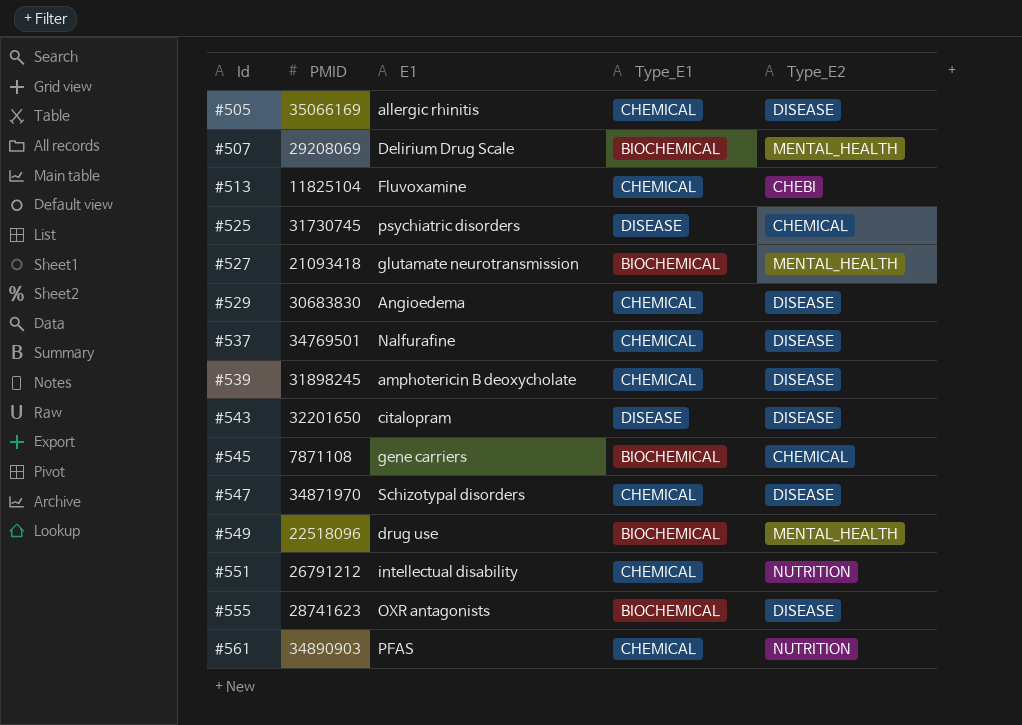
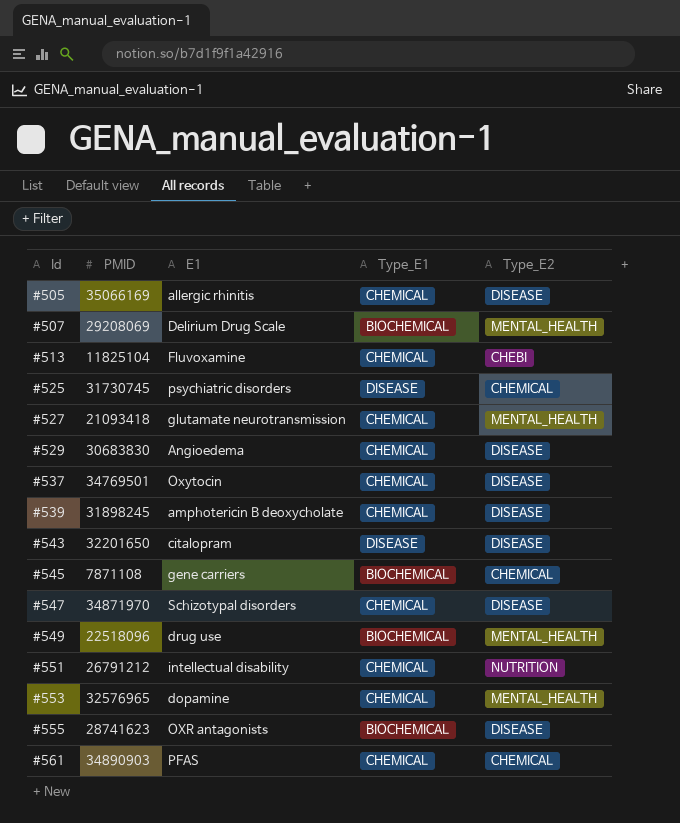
#527 | Type_E1: BIOCHEMICAL -> CHEMICAL
#537 | E1: Nalfurafine -> Oxytocin
row #553: none -> 32576965 | dopamine | CHEMICAL | MENTAL_HEALTH
#561 | Type_E2: NUTRITION -> CHEMICAL

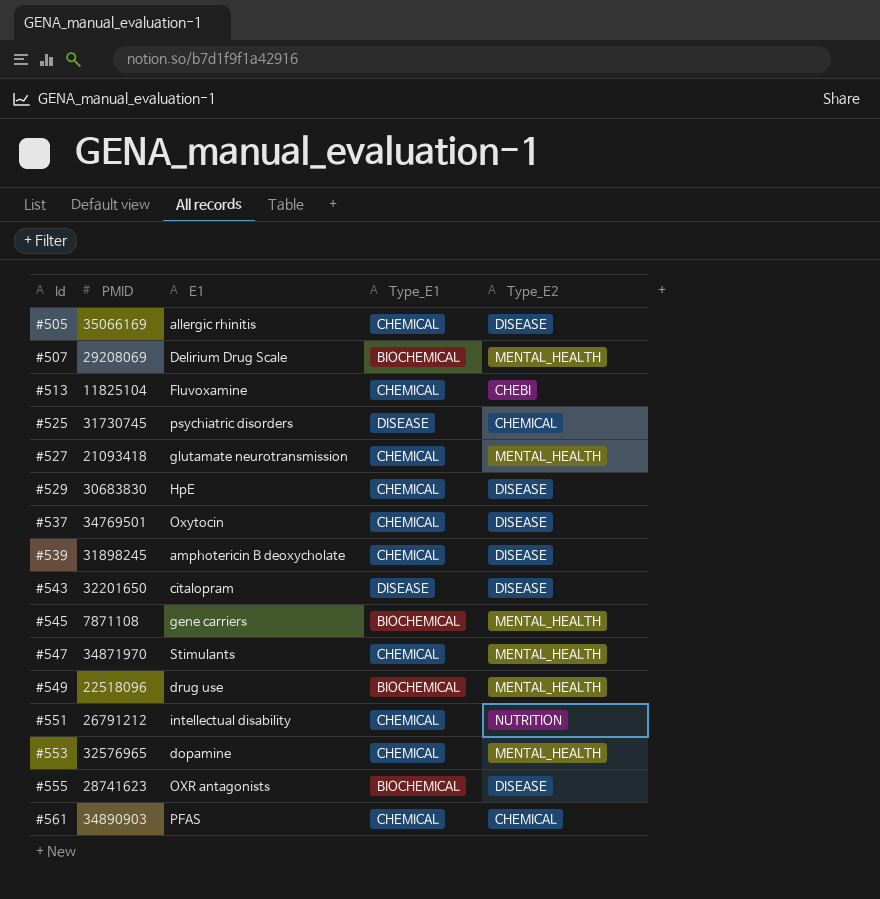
#529 | E1: Angioedema -> HpE
#545 | Type_E2: CHEMICAL -> MENTAL_HEALTH
#547 | E1: Schizotypal disorders -> Stimulants
#547 | Type_E2: DISEASE -> MENTAL_HEALTH

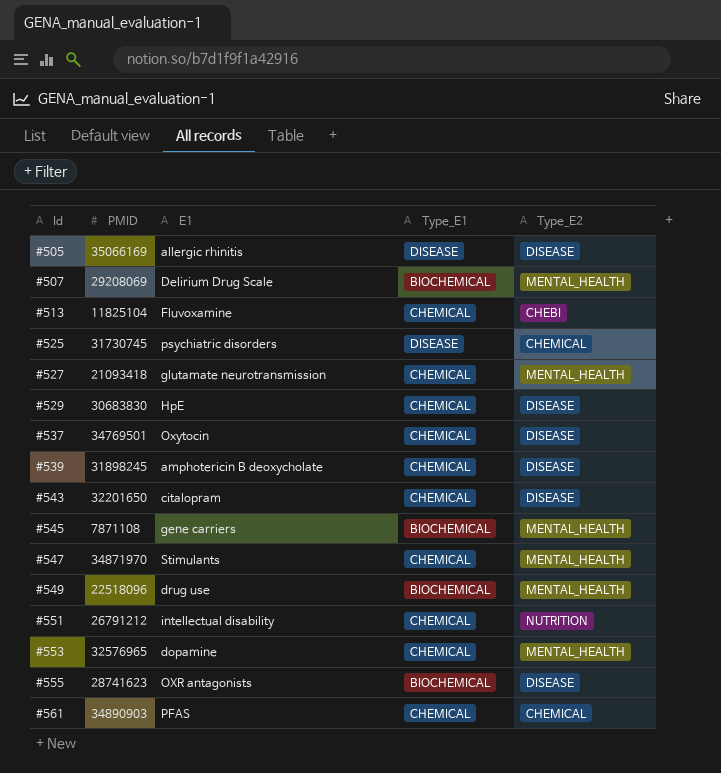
#505 | Type_E1: CHEMICAL -> DISEASE
#543 | Type_E1: DISEASE -> CHEMICAL

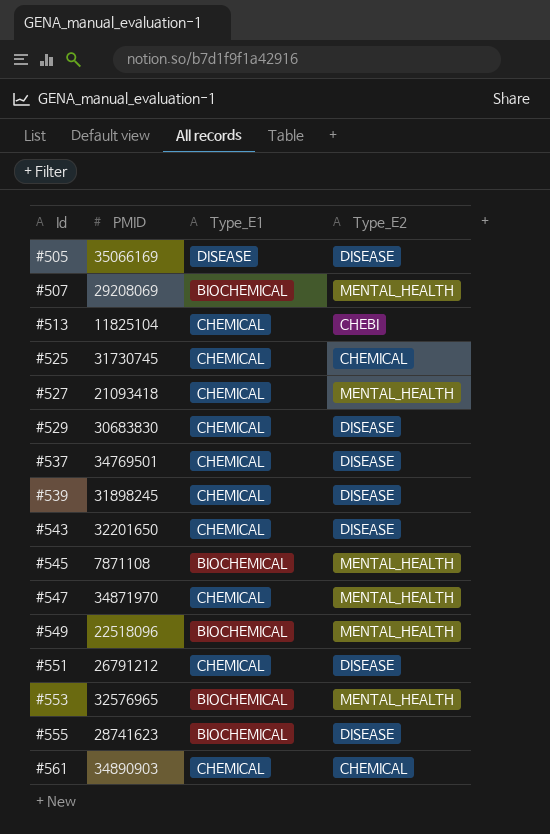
column E1 | position: 3 -> none
#525 | Type_E1: DISEASE -> CHEMICAL
#551 | Type_E2: NUTRITION -> DISEASE
#553 | Type_E1: CHEMICAL -> BIOCHEMICAL

